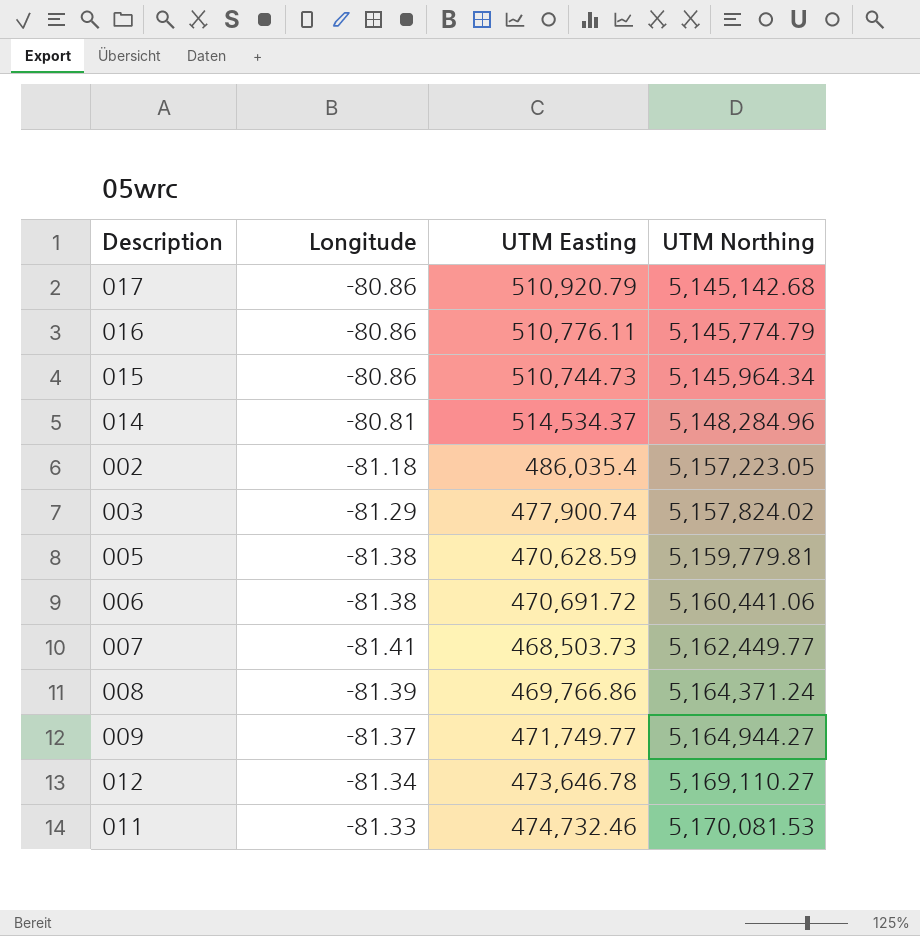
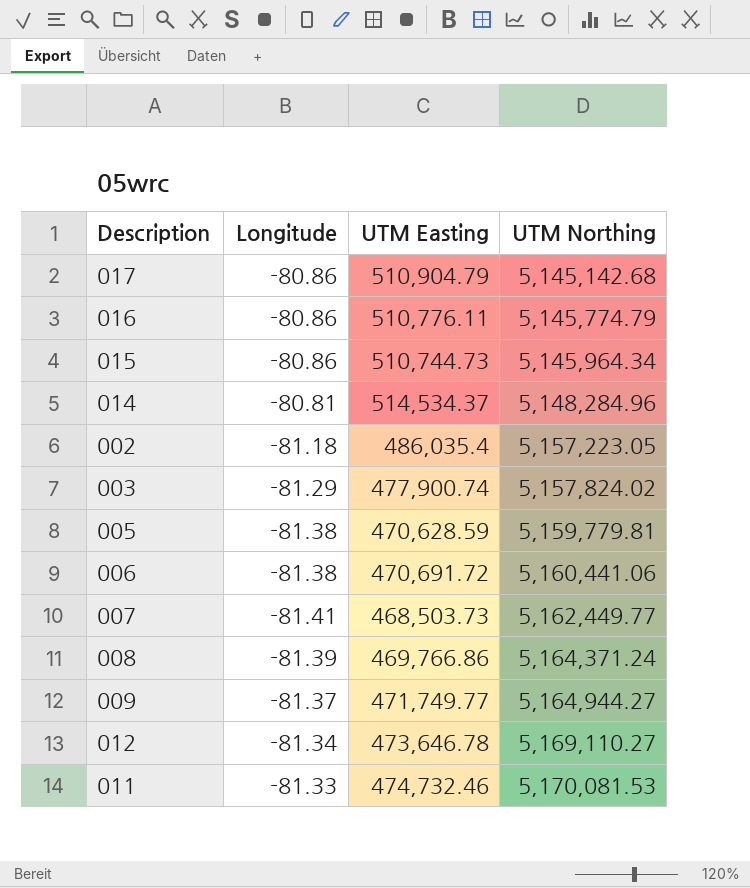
017 | UTM Easting: 510,920.79 -> 510,904.79

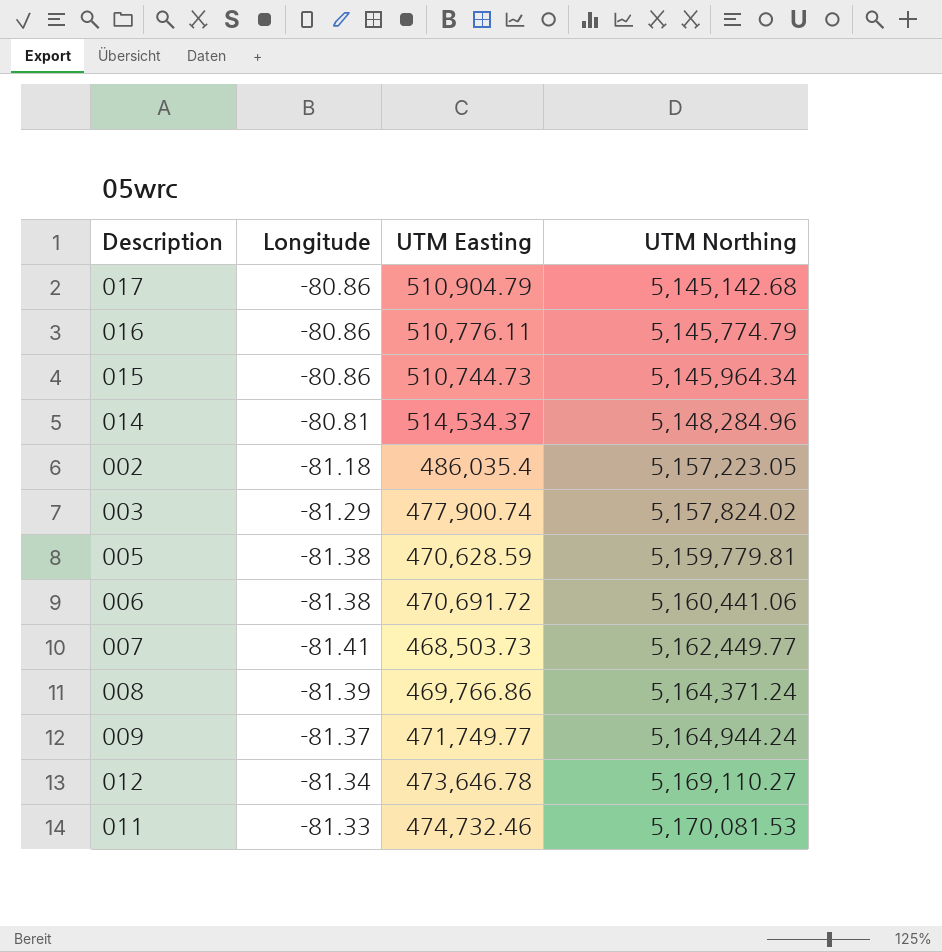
009 | UTM Northing: 5,164,944.27 -> 5,164,944.24

